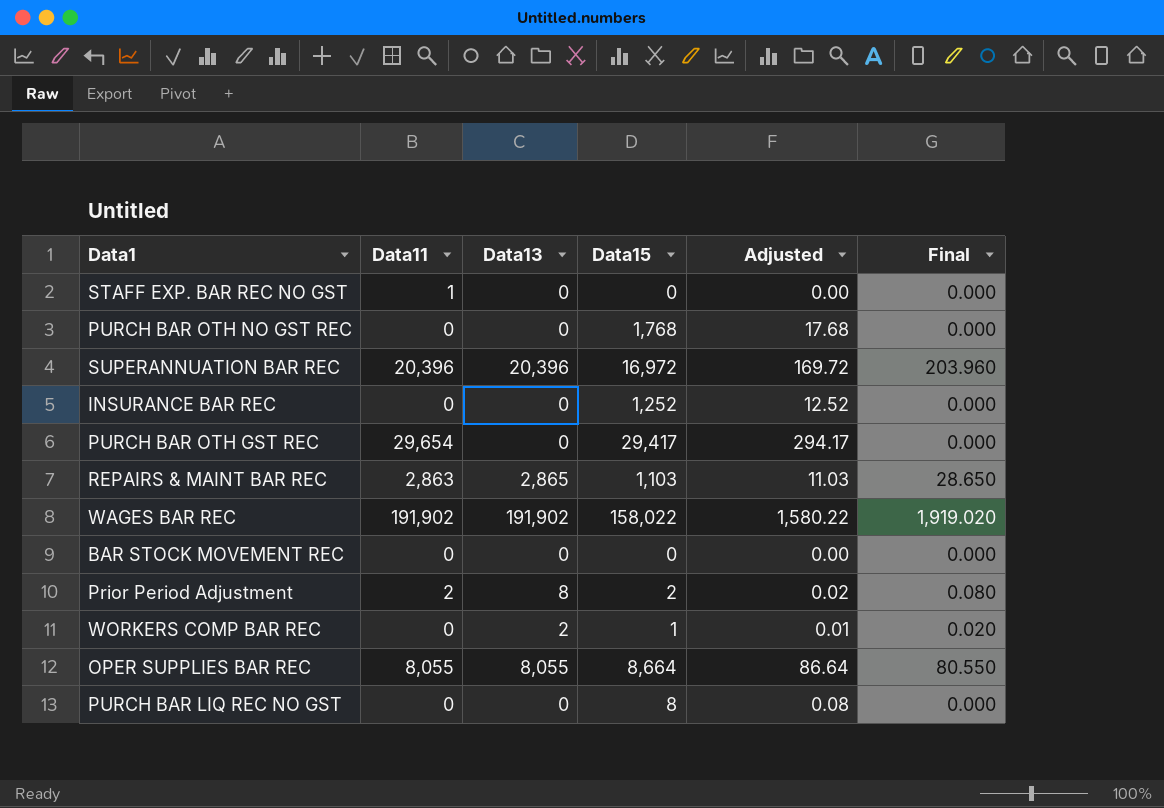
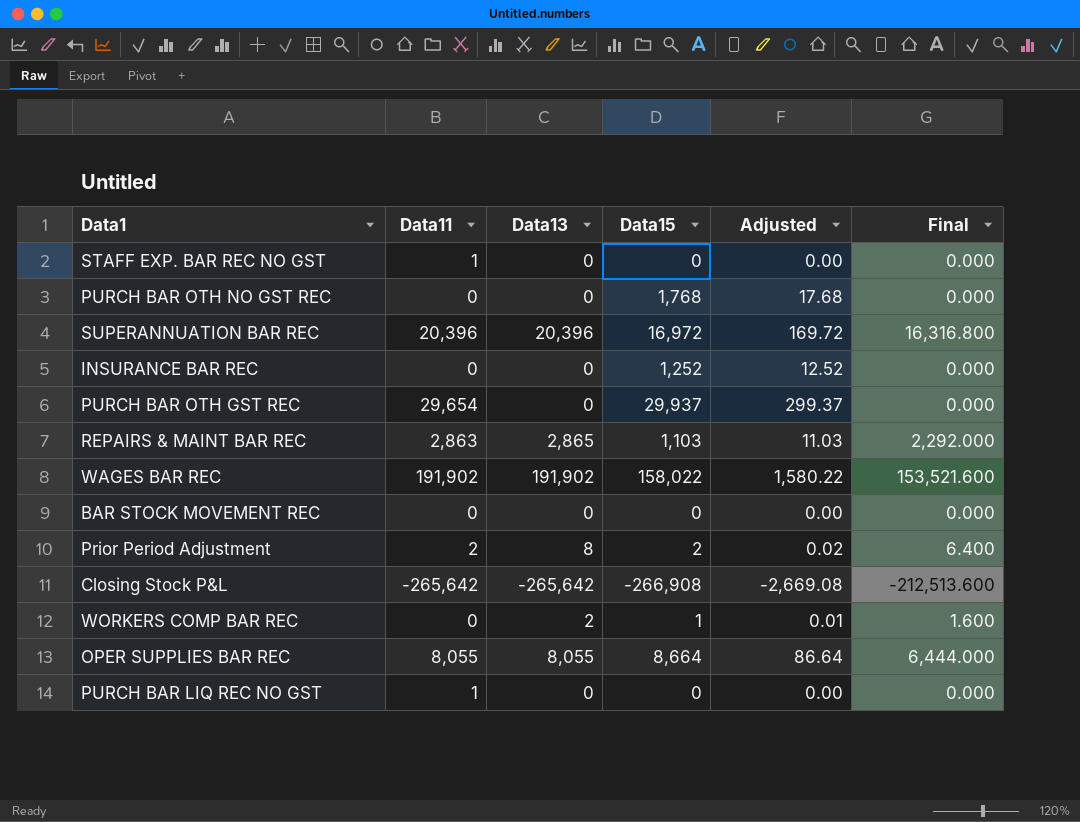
column Final | formula: [Data13] * 0.01 -> [Data13] * 0.8
PURCH BAR OTH GST REC | Data15: 29,417 -> 29,937
PURCH BAR OTH GST REC | Adjusted: 294.17 -> 299.37
row Closing Stock P&L: none -> -265,642 | -265,642 | -266,908 | -2,669.08 | -212,513.600
PURCH BAR LIQ REC NO GST | Data11: 0 -> 1
PURCH BAR LIQ REC NO GST | Data15: 8 -> 0
PURCH BAR LIQ REC NO GST | Adjusted: 0.08 -> 0.00

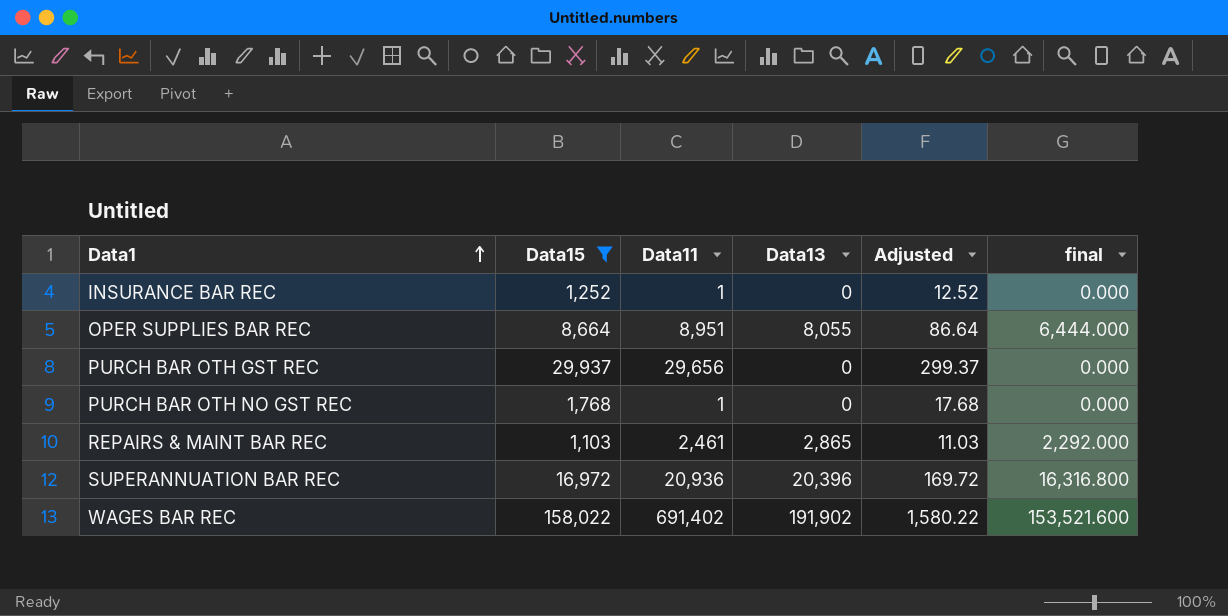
filter: none -> Data15 >= 1,103
row order: none -> Data1 ascending
column Data15 | position: 4 -> 2
column name: Final -> final
INSURANCE BAR REC | Data11: 0 -> 1
OPER SUPPLIES BAR REC | Data11: 8,055 -> 8,951
PURCH BAR OTH GST REC | Data11: 29,654 -> 29,656
PURCH BAR OTH NO GST REC | Data11: 0 -> 1
REPAIRS & MAINT BAR REC | Data11: 2,863 -> 2,461
SUPERANNUATION BAR REC | Data11: 20,396 -> 20,936
WAGES BAR REC | Data11: 191,902 -> 691,402

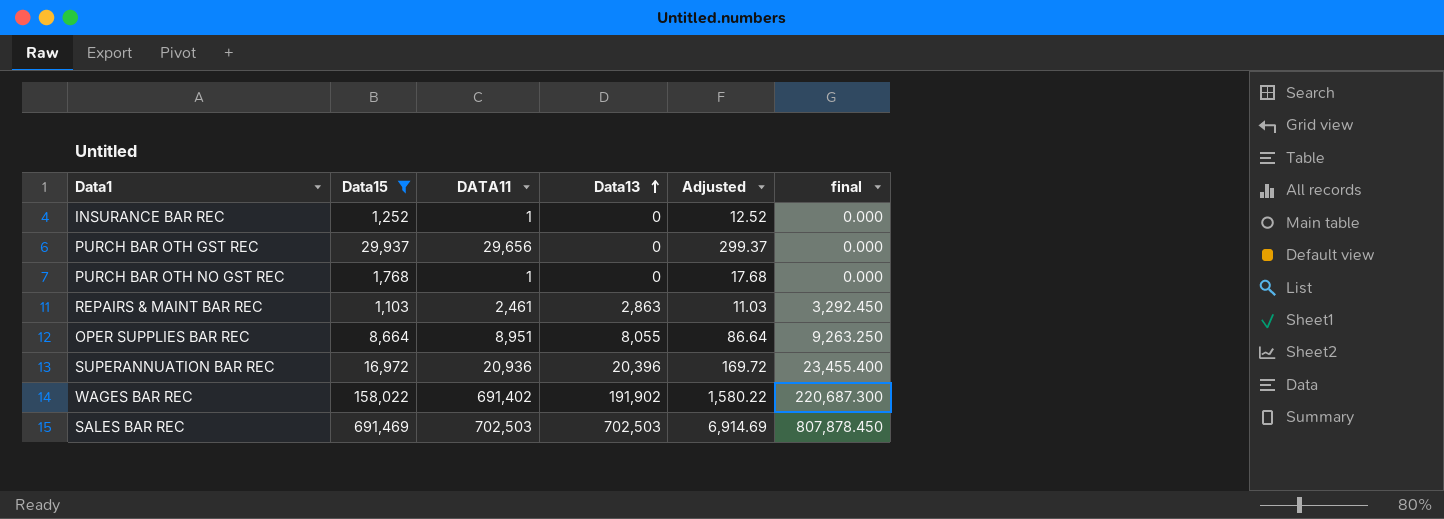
row order: Data1 ascending -> Data13 ascending
column name: Data11 -> DATA11
column final | formula: [Data13] * 0.8 -> [Data13] * 1.15
REPAIRS & MAINT BAR REC | Data13: 2,865 -> 2,863
row SALES BAR REC: none -> 691,469 | 702,503 | 702,503 | 6,914.69 | 807,878.450

